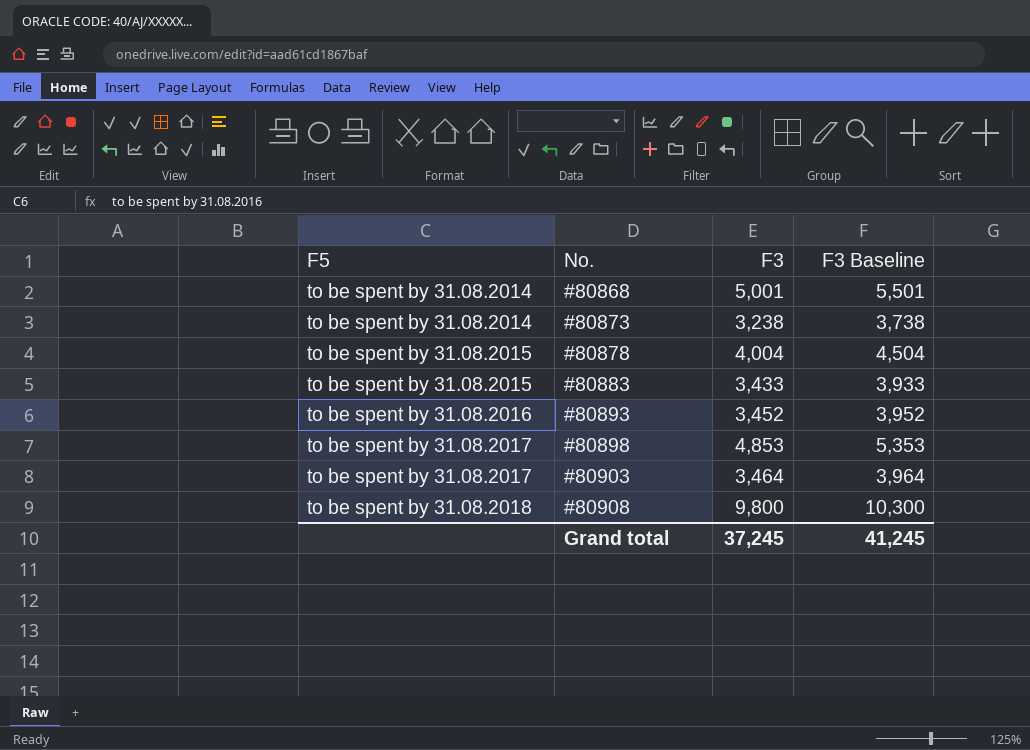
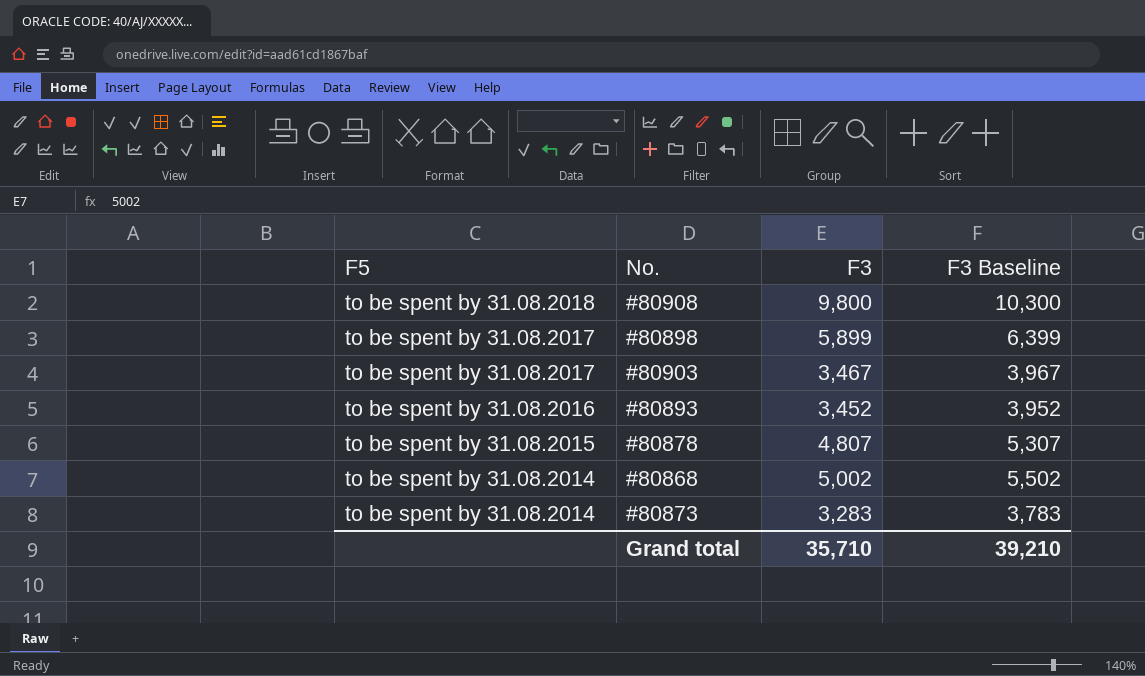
row order: F5 ascending -> F5 descending
row #80883: to be spent by 31.08.2015 | 3,433 | 3,933 -> none
#80898 | F3: 4,853 -> 5,899
#80898 | F3 Baseline: 5,353 -> 6,399
#80903 | F3: 3,464 -> 3,467
#80903 | F3 Baseline: 3,964 -> 3,967
#80878 | F3: 4,004 -> 4,807
#80878 | F3 Baseline: 4,504 -> 5,307
#80868 | F3: 5,001 -> 5,002
#80868 | F3 Baseline: 5,501 -> 5,502
#80873 | F3: 3,238 -> 3,283
#80873 | F3 Baseline: 3,738 -> 3,783
Grand total | F3: 37,245 -> 35,710
Grand total | F3 Baseline: 41,245 -> 39,210

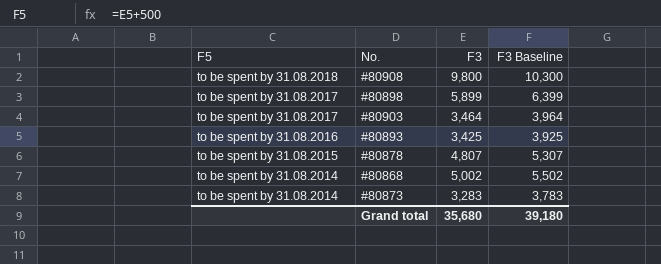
#80903 | F3: 3,467 -> 3,464
#80903 | F3 Baseline: 3,967 -> 3,964
#80893 | F3: 3,452 -> 3,425
#80893 | F3 Baseline: 3,952 -> 3,925
Grand total | F3: 35,710 -> 35,680
Grand total | F3 Baseline: 39,210 -> 39,180

